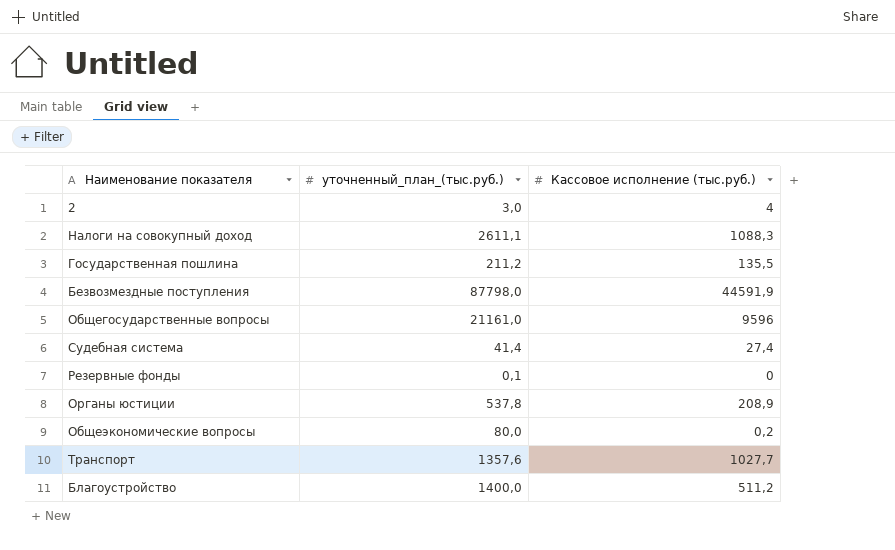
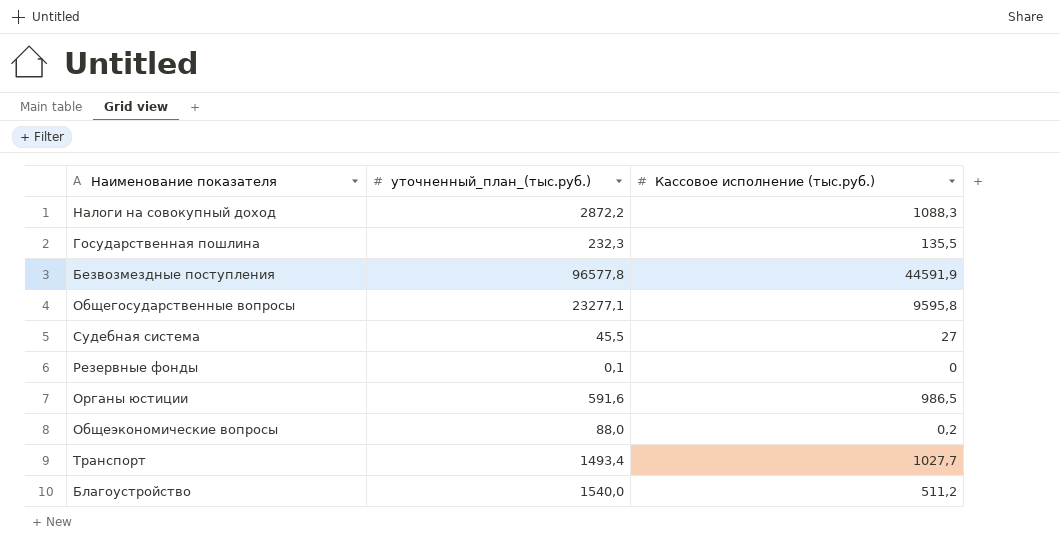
row 2: 3,0 | 4 -> none
Налоги на совокупный доход | уточненный_план_(тыс.руб.): 2611,1 -> 2872,2
Государственная пошлина | уточненный_план_(тыс.руб.): 211,2 -> 232,3
Безвозмездные поступления | уточненный_план_(тыс.руб.): 87798,0 -> 96577,8
Общегосударственные вопросы | уточненный_план_(тыс.руб.): 21161,0 -> 23277,1
Общегосударственные вопросы | Кассовое исполнение (тыс.руб.): 9596 -> 9595,8
Судебная система | уточненный_план_(тыс.руб.): 41,4 -> 45,5
Судебная система | Кассовое исполнение (тыс.руб.): 27,4 -> 27
Органы юстиции | уточненный_план_(тыс.руб.): 537,8 -> 591,6
Органы юстиции | Кассовое исполнение (тыс.руб.): 208,9 -> 986,5
Общеэкономические вопросы | уточненный_план_(тыс.руб.): 80,0 -> 88,0
Транспорт | уточненный_план_(тыс.руб.): 1357,6 -> 1493,4
Благоустройство | уточненный_план_(тыс.руб.): 1400,0 -> 1540,0

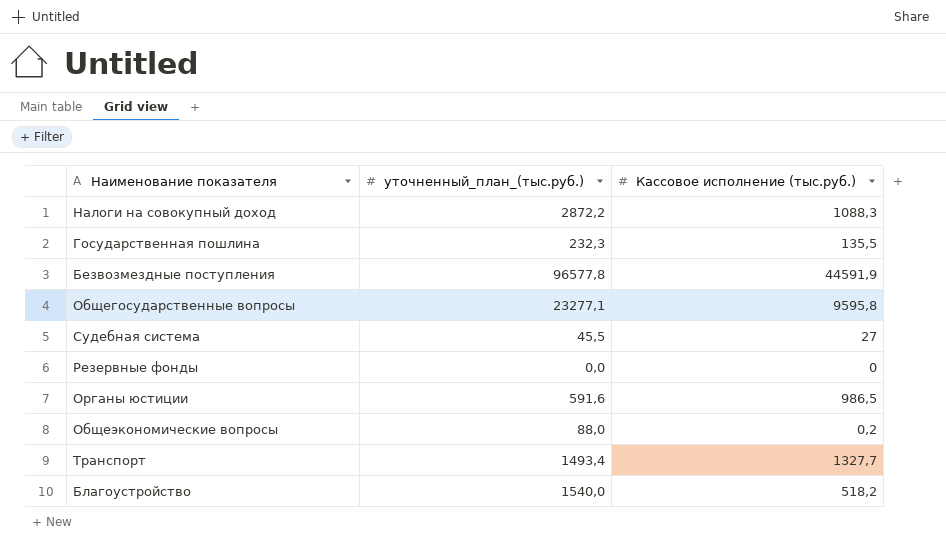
Резервные фонды | уточненный_план_(тыс.руб.): 0,1 -> 0,0
Транспорт | Кассовое исполнение (тыс.руб.): 1027,7 -> 1327,7
Благоустройство | Кассовое исполнение (тыс.руб.): 511,2 -> 518,2

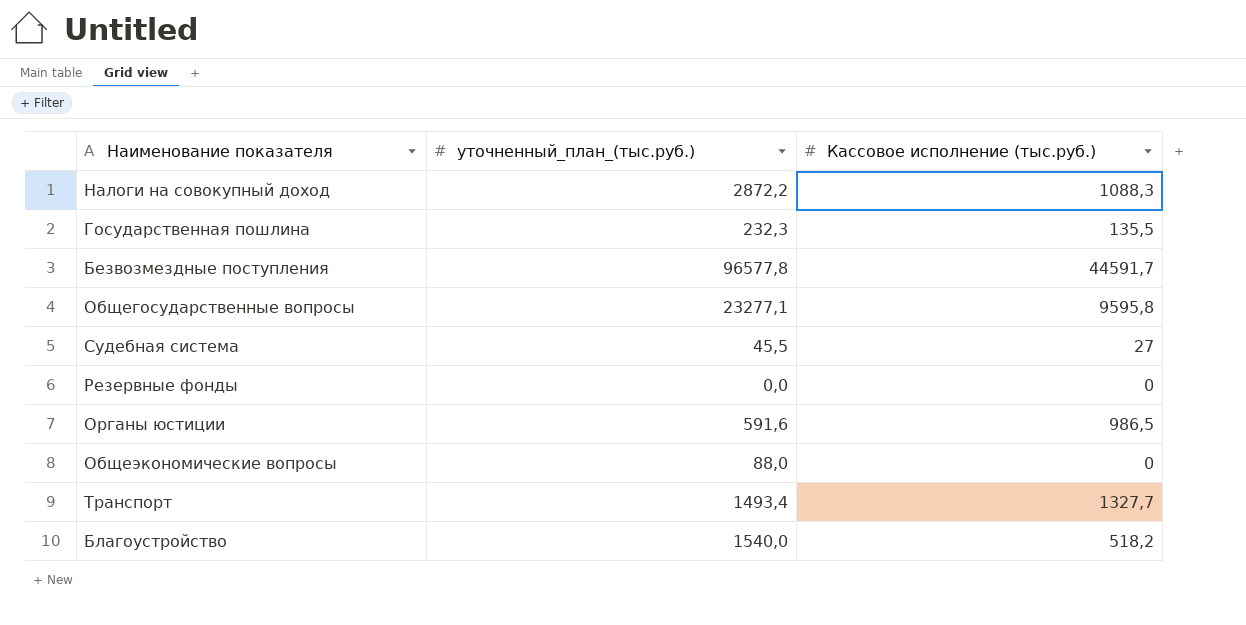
Безвозмездные поступления | Кассовое исполнение (тыс.руб.): 44591,9 -> 44591,7
Общеэкономические вопросы | Кассовое исполнение (тыс.руб.): 0,2 -> 0

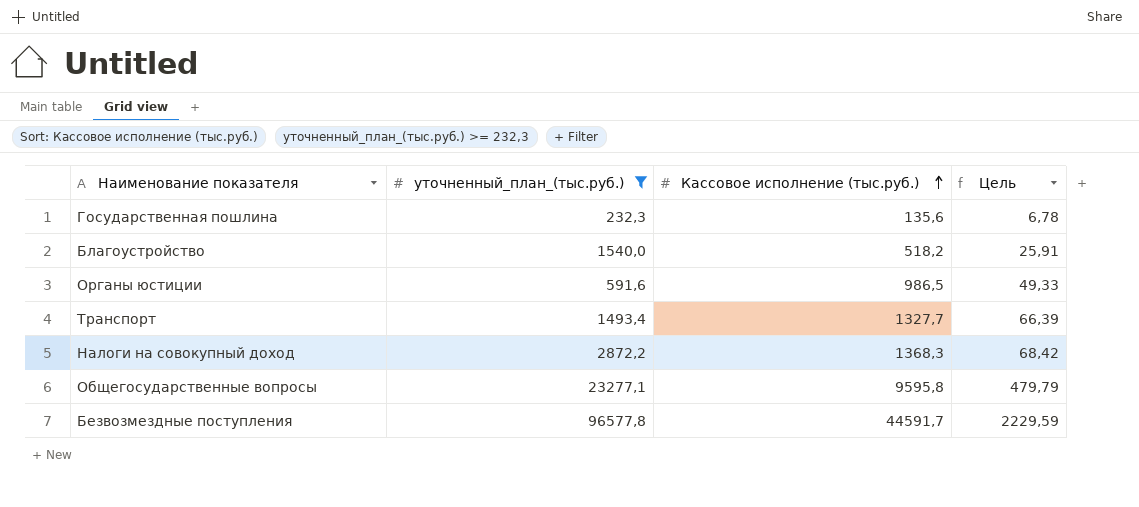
filter: none -> уточненный_план_(тыс.руб.) >= 232,3
row order: none -> Кассовое исполнение (тыс.руб.) ascending
column Цель | formula: none -> [Кассовое исполнение (тыс.руб.)] * 0,05
Государственная пошлина | Кассовое исполнение (тыс.руб.): 135,5 -> 135,6
Налоги на совокупный доход | Кассовое исполнение (тыс.руб.): 1088,3 -> 1368,3

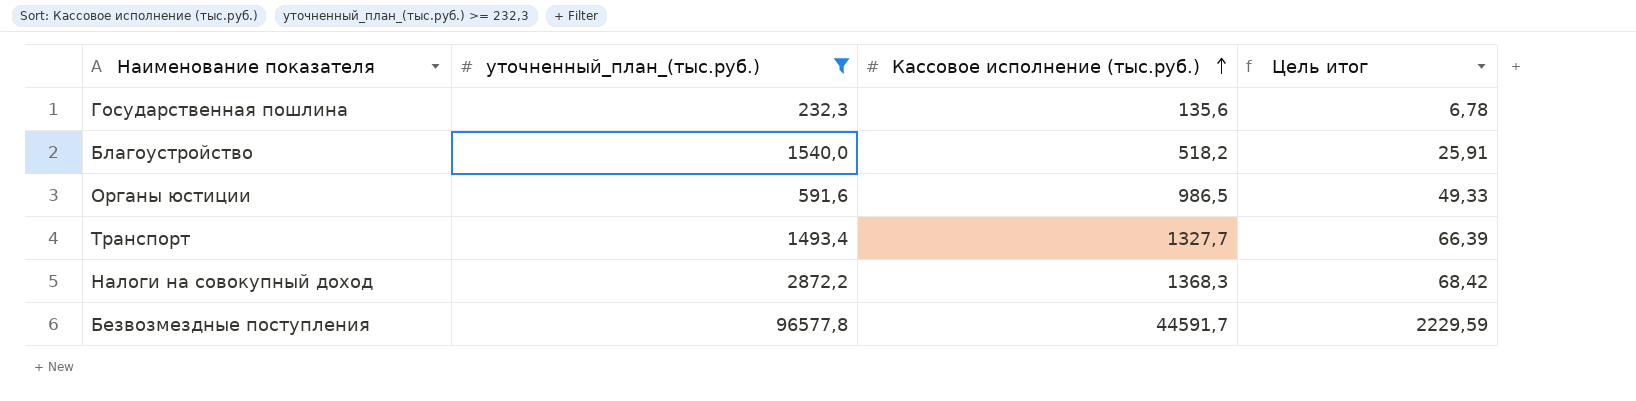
column name: Цель -> Цель итог
row Общегосударственные вопросы: 23277,1 | 9595,8 | 479,79 -> none

